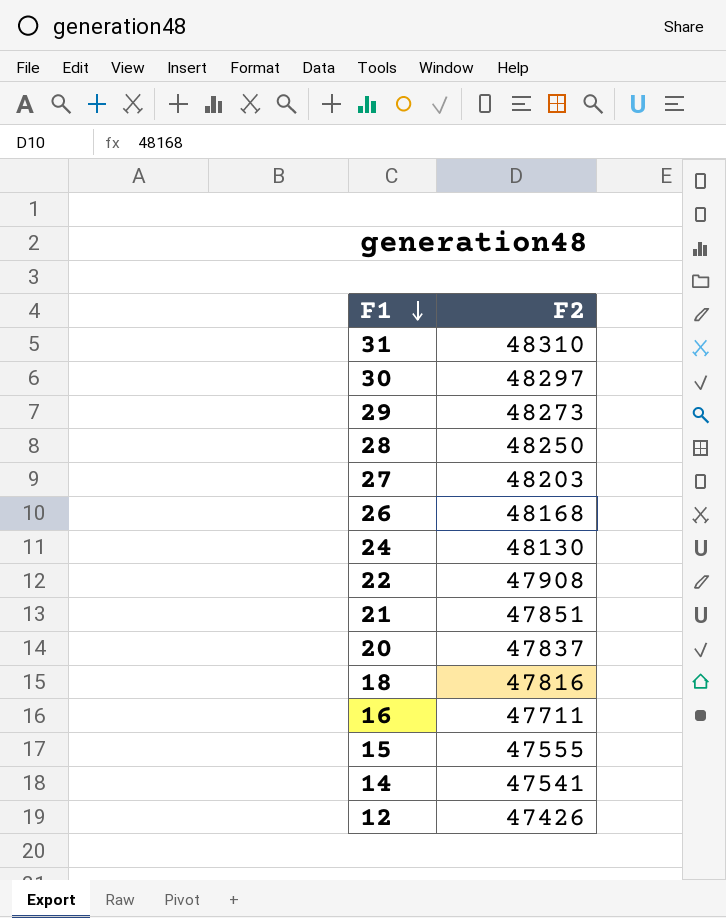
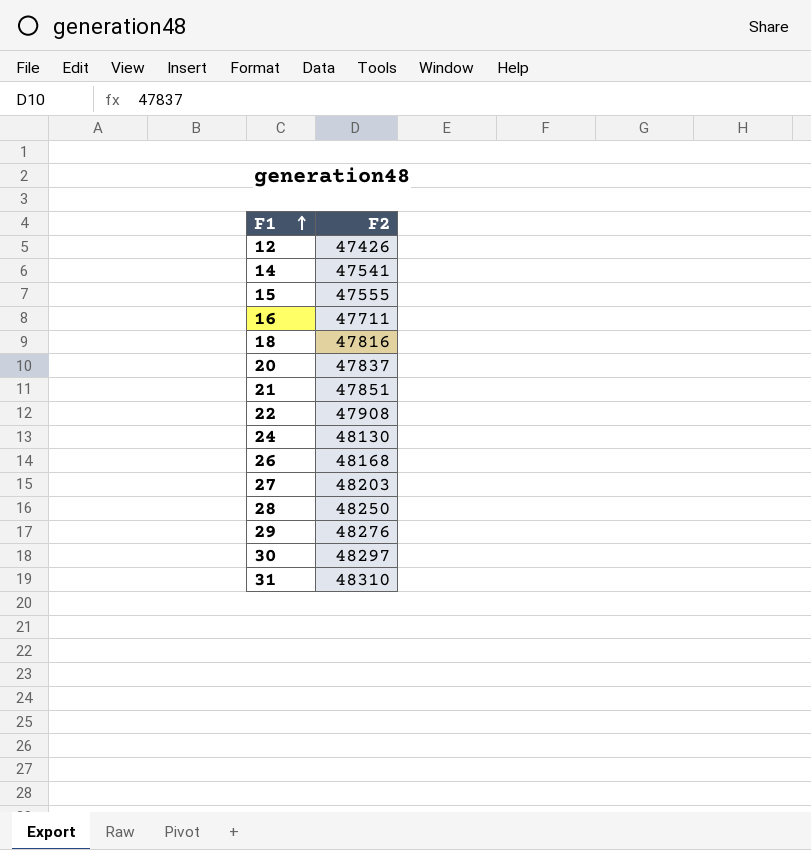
row order: F1 descending -> F1 ascending
29 | F2: 48273 -> 48276

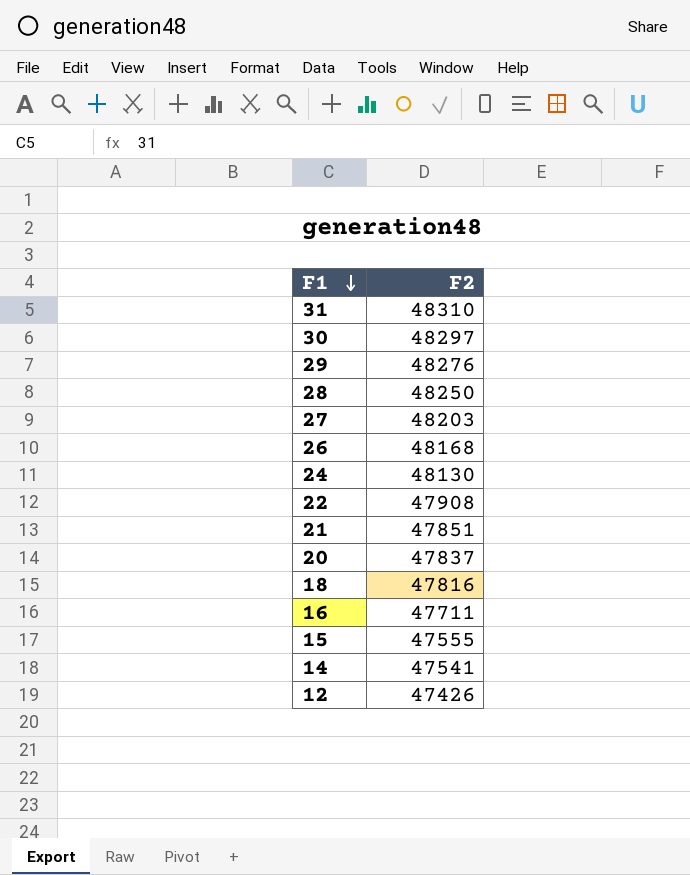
row order: F1 ascending -> F1 descending

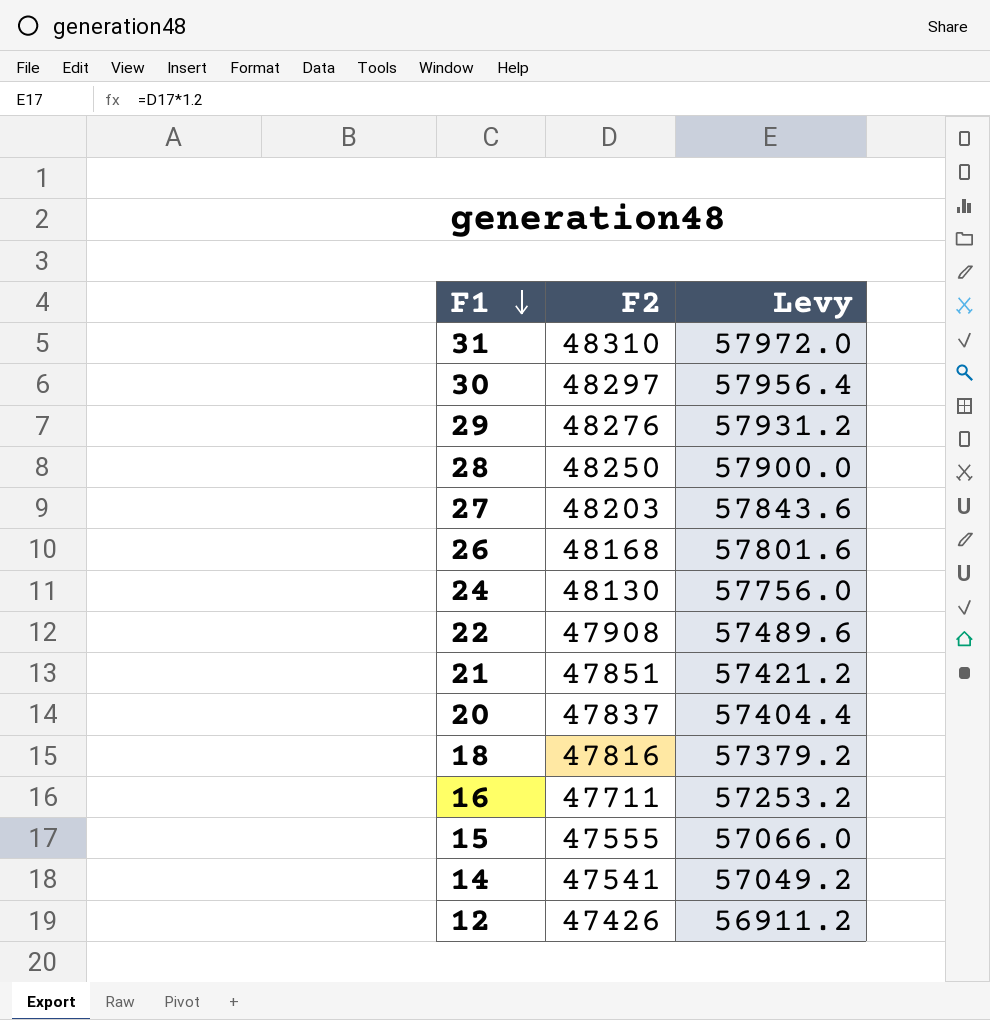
column Levy | formula: none -> [F2] * 1.2

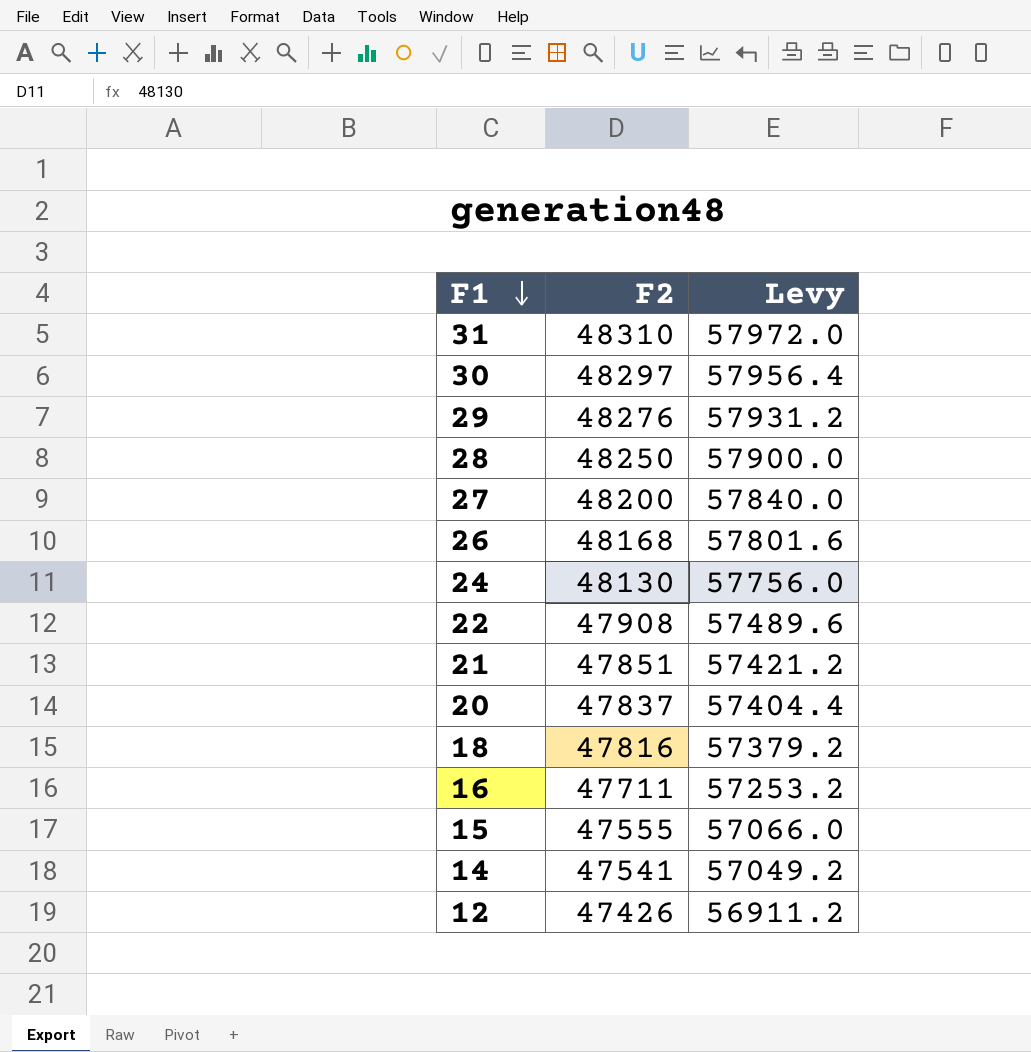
27 | F2: 48203 -> 48200
27 | Levy: 57843.6 -> 57840.0

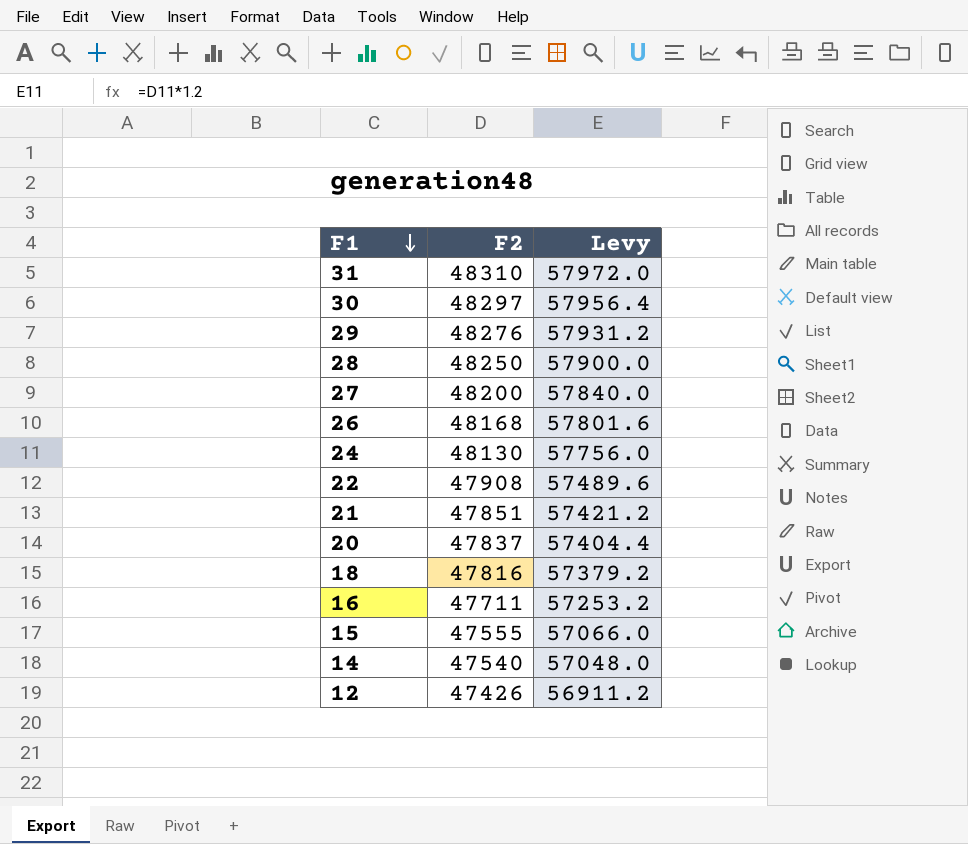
14 | F2: 47541 -> 47540
14 | Levy: 57049.2 -> 57048.0

